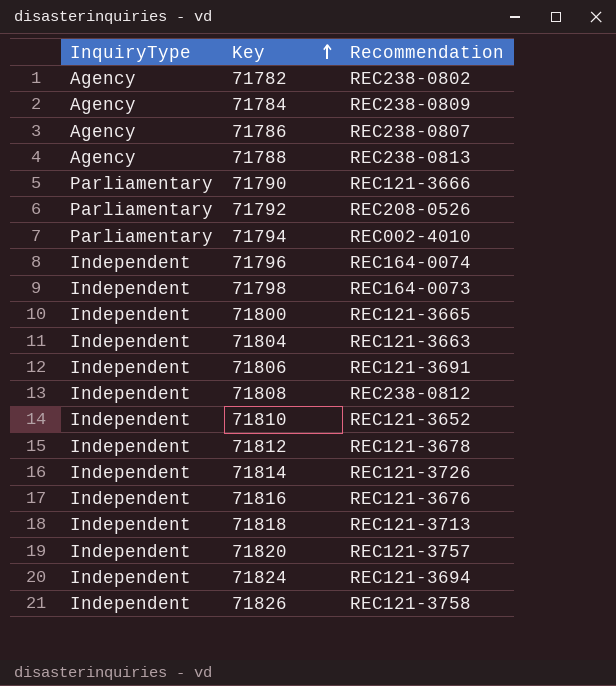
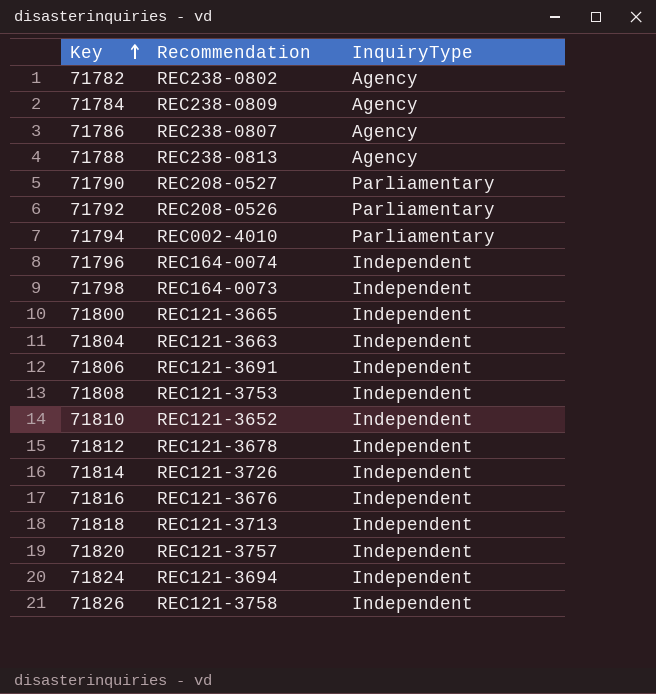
column InquiryType | position: 1 -> 3
71790 | Recommendation: REC121-3666 -> REC208-0527
71808 | Recommendation: REC238-0812 -> REC121-3753

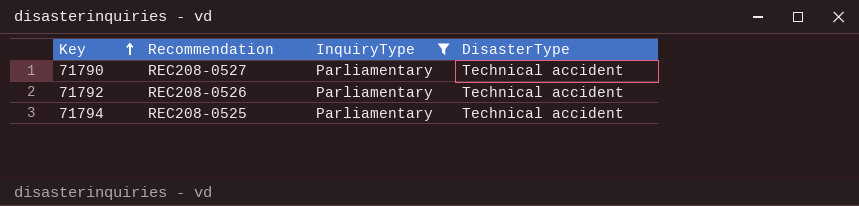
filter: none -> InquiryType = Parliamentary
column DisasterType | position: none -> 4
71794 | Recommendation: REC002-4010 -> REC208-0525

